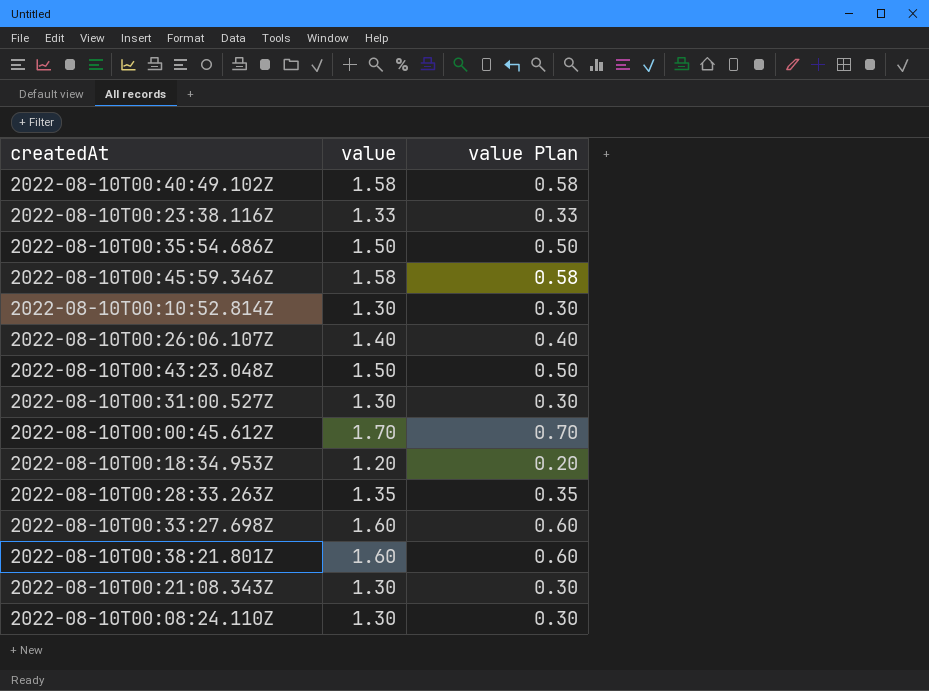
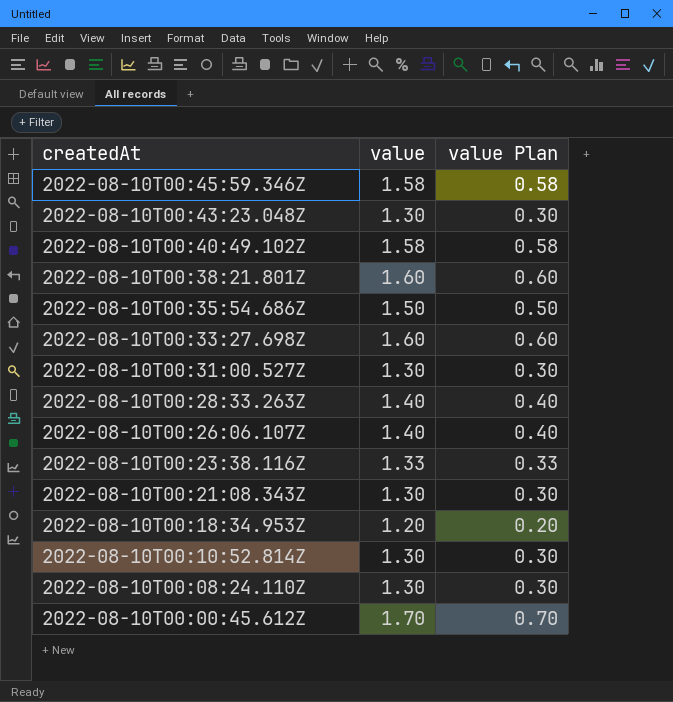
row order: none -> createdAt descending
2022-08-10T00:43:23.048Z | value: 1.50 -> 1.30
2022-08-10T00:43:23.048Z | value Plan: 0.50 -> 0.30
2022-08-10T00:28:33.263Z | value: 1.35 -> 1.40
2022-08-10T00:28:33.263Z | value Plan: 0.35 -> 0.40

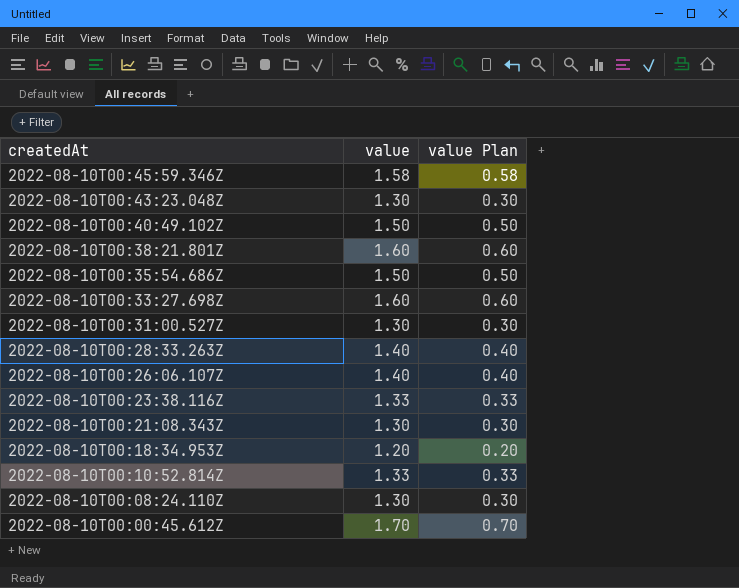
2022-08-10T00:40:49.102Z | value: 1.58 -> 1.50
2022-08-10T00:40:49.102Z | value Plan: 0.58 -> 0.50
2022-08-10T00:10:52.814Z | value: 1.30 -> 1.33
2022-08-10T00:10:52.814Z | value Plan: 0.30 -> 0.33

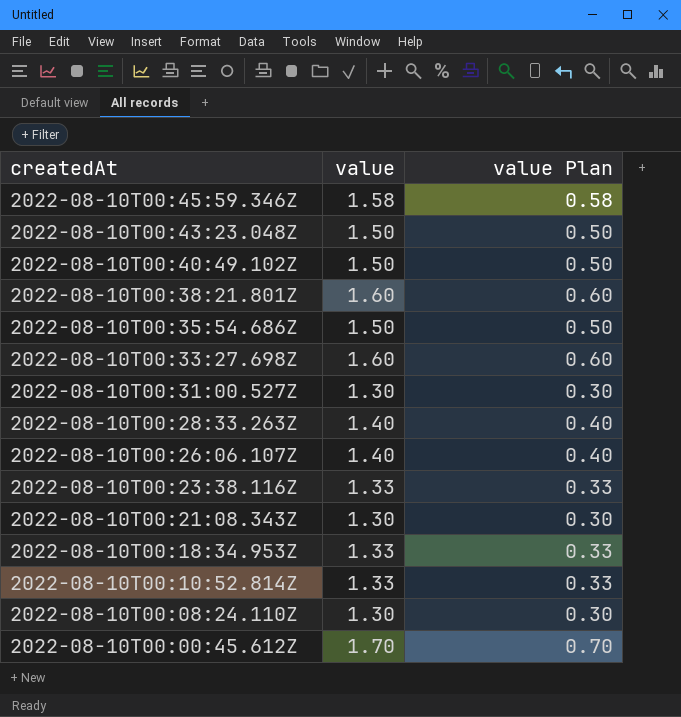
2022-08-10T00:43:23.048Z | value: 1.30 -> 1.50
2022-08-10T00:43:23.048Z | value Plan: 0.30 -> 0.50
2022-08-10T00:18:34.953Z | value: 1.20 -> 1.33
2022-08-10T00:18:34.953Z | value Plan: 0.20 -> 0.33

